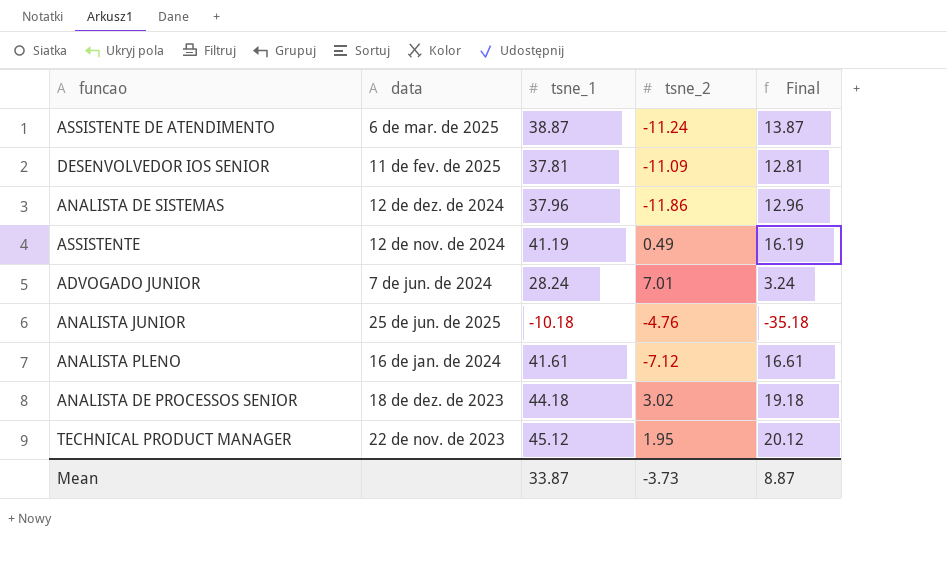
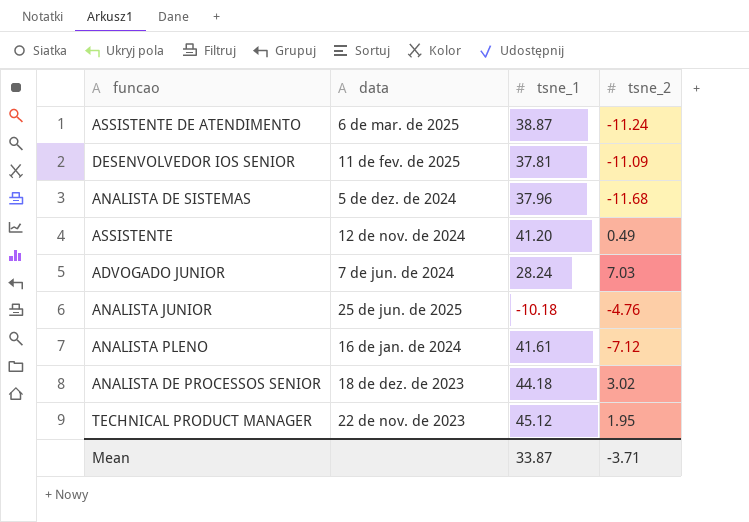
column Final | formula: [tsne_1] - 25 -> none
ANALISTA DE SISTEMAS | data: 12 de dez. de 2024 -> 5 de dez. de 2024
ANALISTA DE SISTEMAS | tsne_2: -11.86 -> -11.68
ASSISTENTE | tsne_1: 41.19 -> 41.20
ADVOGADO JUNIOR | tsne_2: 7.01 -> 7.03
Mean | tsne_2: -3.73 -> -3.71

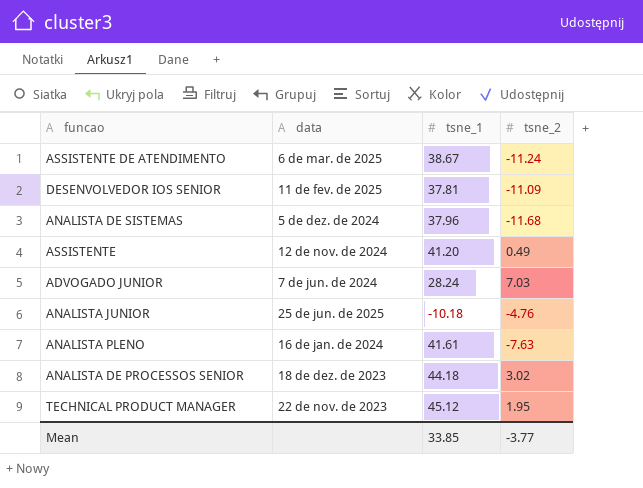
ASSISTENTE DE ATENDIMENTO | tsne_1: 38.87 -> 38.67
ANALISTA PLENO | tsne_2: -7.12 -> -7.63
Mean | tsne_1: 33.87 -> 33.85
Mean | tsne_2: -3.71 -> -3.77

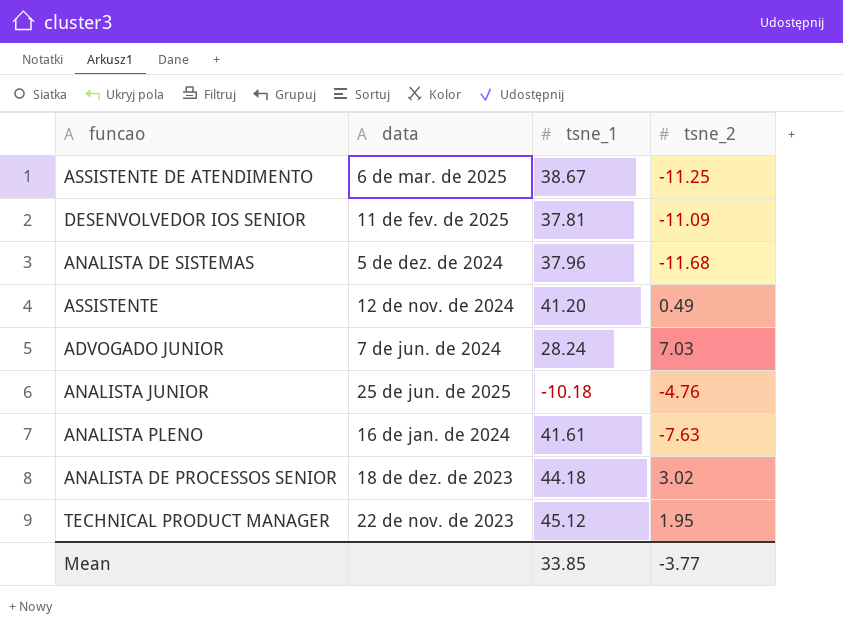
ASSISTENTE DE ATENDIMENTO | tsne_2: -11.24 -> -11.25

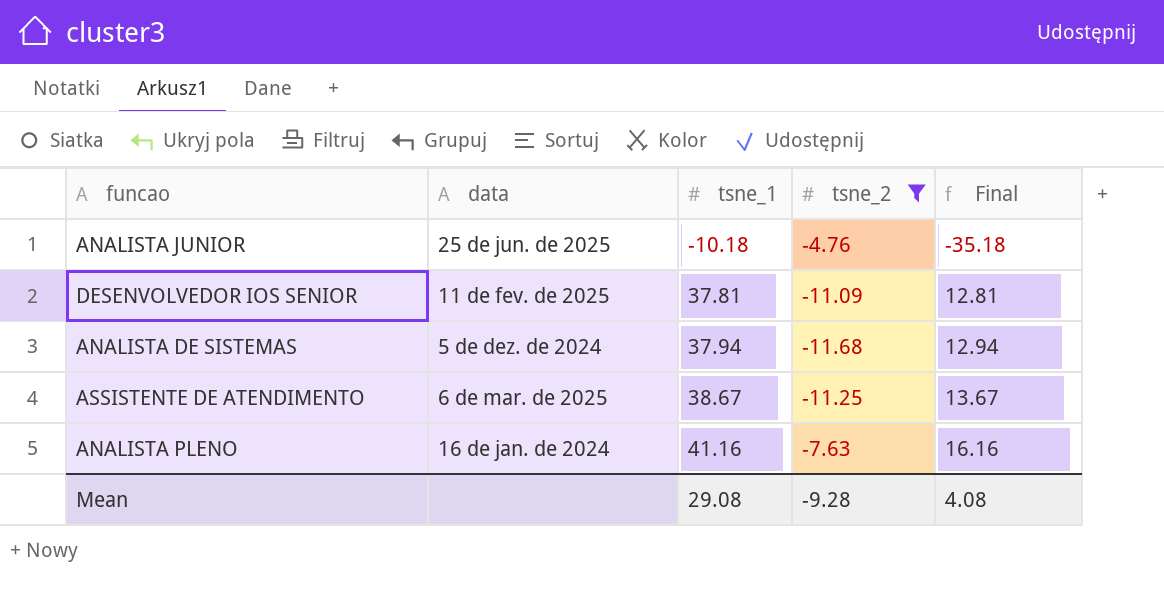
filter: none -> tsne_2 <= -4.76
row order: none -> tsne_1 ascending
column Final | formula: none -> [tsne_1] - 25
ANALISTA DE SISTEMAS | tsne_1: 37.96 -> 37.94
ANALISTA PLENO | tsne_1: 41.61 -> 41.16
Mean | tsne_1: 33.85 -> 29.08
Mean | tsne_2: -3.77 -> -9.28

